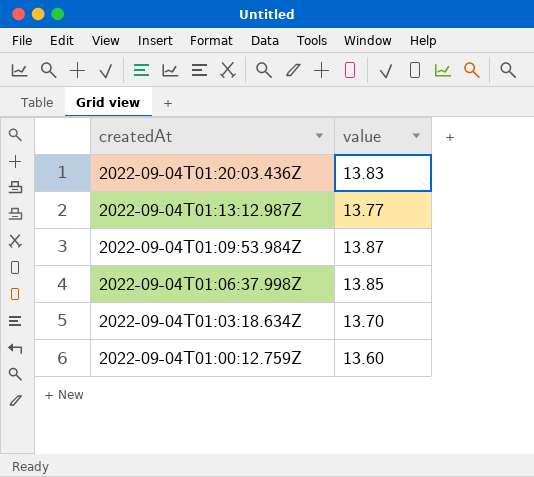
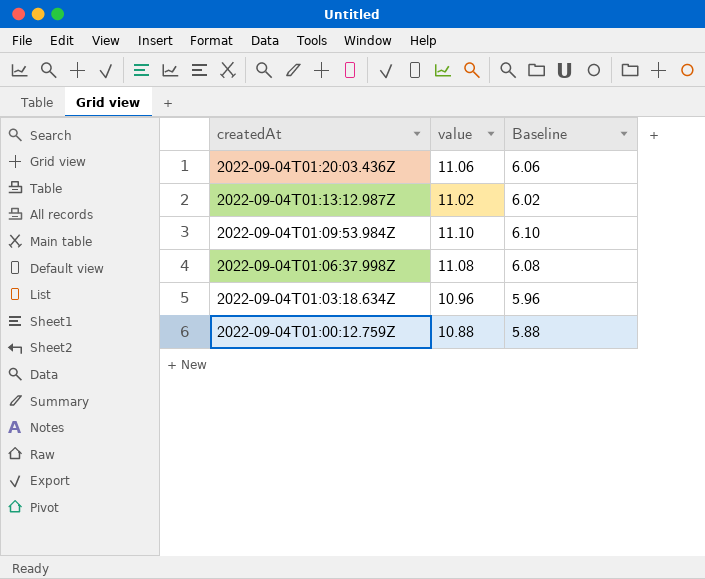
column Baseline | formula: none -> [value] - 5
2022-09-04T01:20:03.436Z | value: 13.83 -> 11.06
2022-09-04T01:13:12.987Z | value: 13.77 -> 11.02
2022-09-04T01:09:53.984Z | value: 13.87 -> 11.10
2022-09-04T01:06:37.998Z | value: 13.85 -> 11.08
2022-09-04T01:03:18.634Z | value: 13.70 -> 10.96
2022-09-04T01:00:12.759Z | value: 13.60 -> 10.88

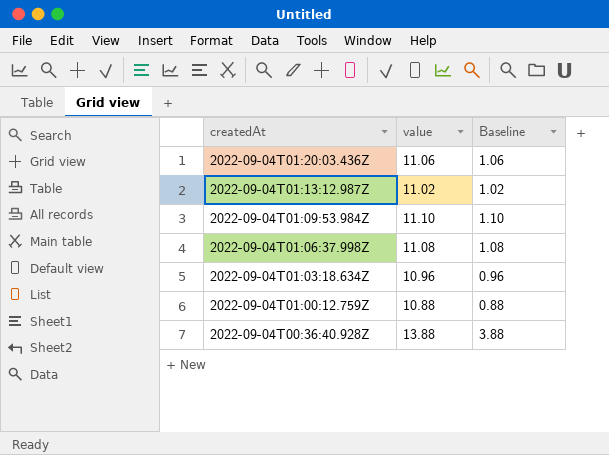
column Baseline | formula: [value] - 5 -> [value] - 10
row 2022-09-04T00:36:40.928Z: none -> 13.88 | 3.88

